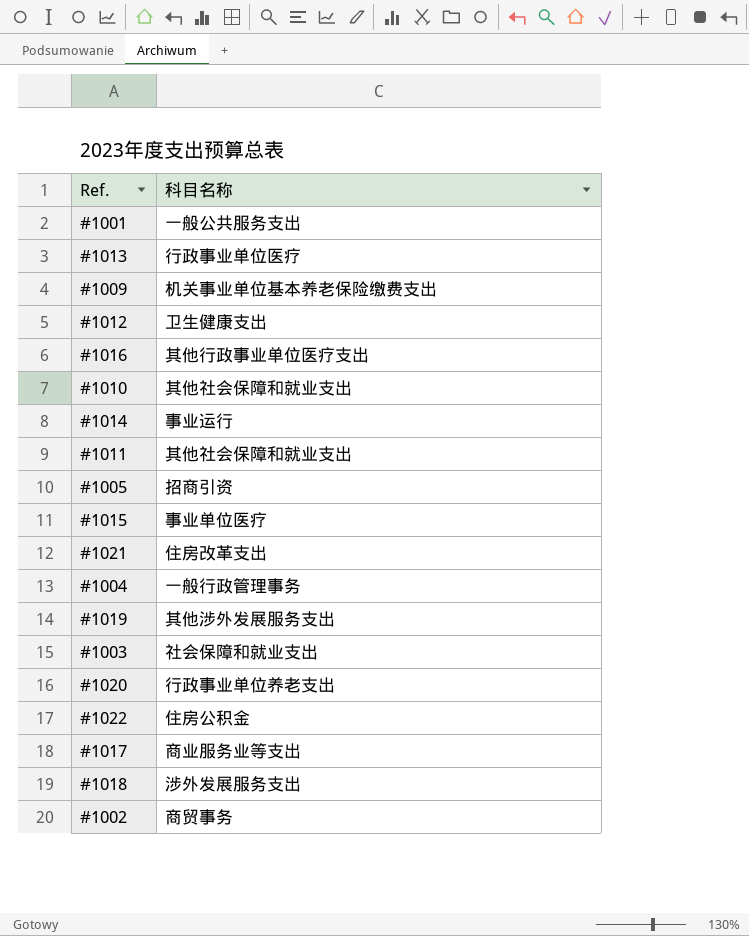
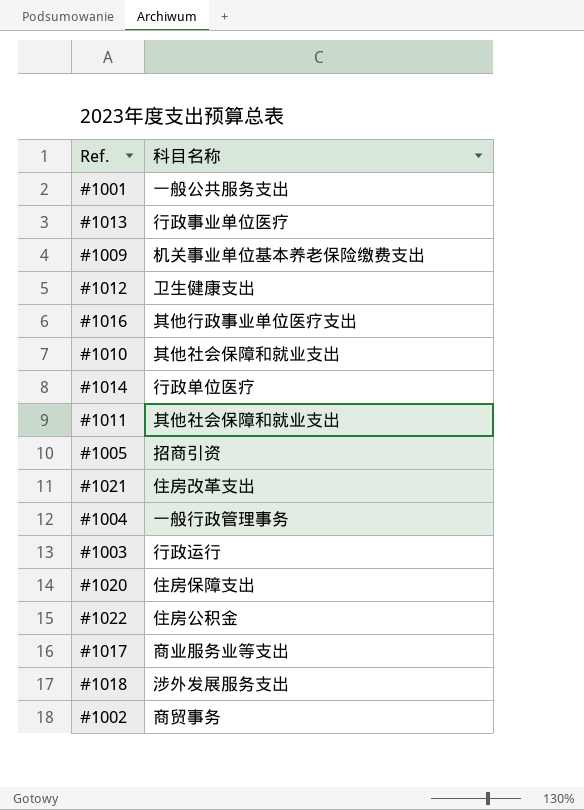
row #1015: 事业单位医疗 -> none
row #1019: 其他涉外发展服务支出 -> none
#1014 | 科目名称: 事业运行 -> 行政单位医疗
#1003 | 科目名称: 社会保障和就业支出 -> 行政运行
#1020 | 科目名称: 行政事业单位养老支出 -> 住房保障支出

